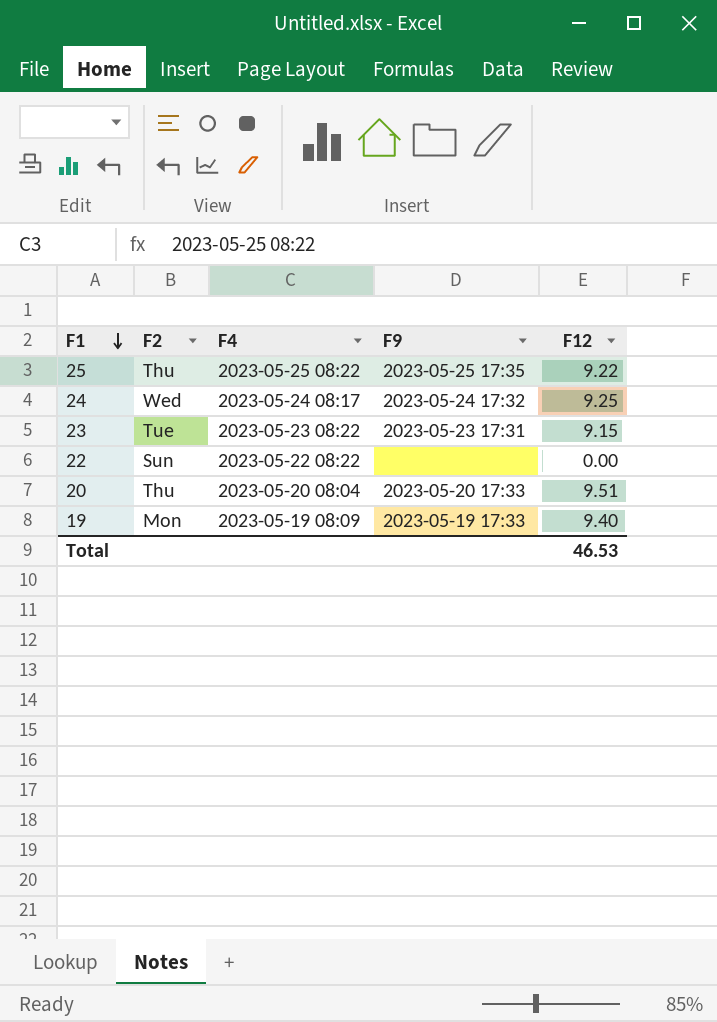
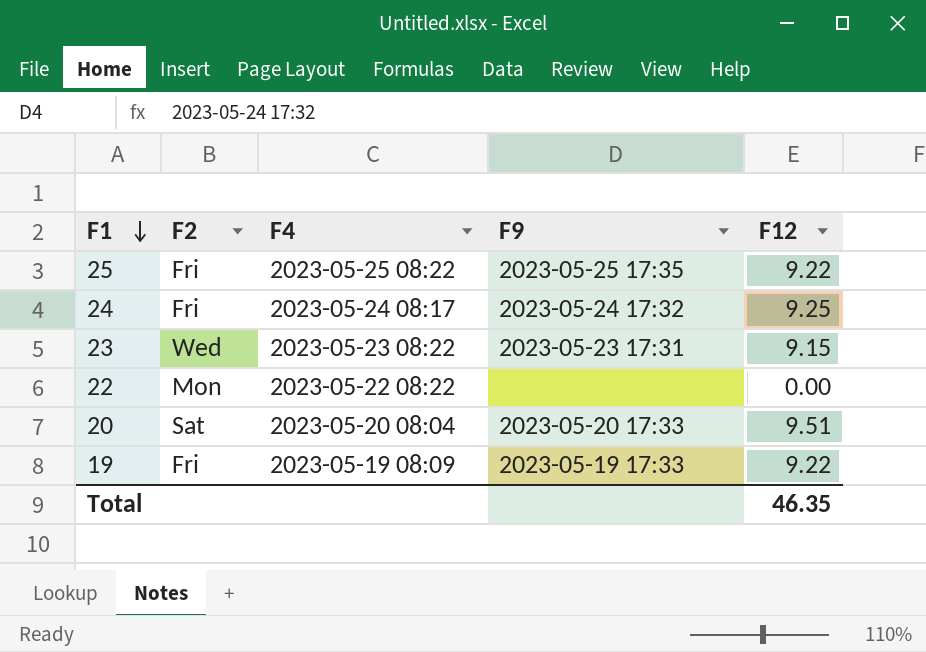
25 | F2: Thu -> Fri
24 | F2: Wed -> Fri
23 | F2: Tue -> Wed
22 | F2: Sun -> Mon
20 | F2: Thu -> Sat
19 | F2: Mon -> Fri
19 | F12: 9.40 -> 9.22
Total | F12: 46.53 -> 46.35

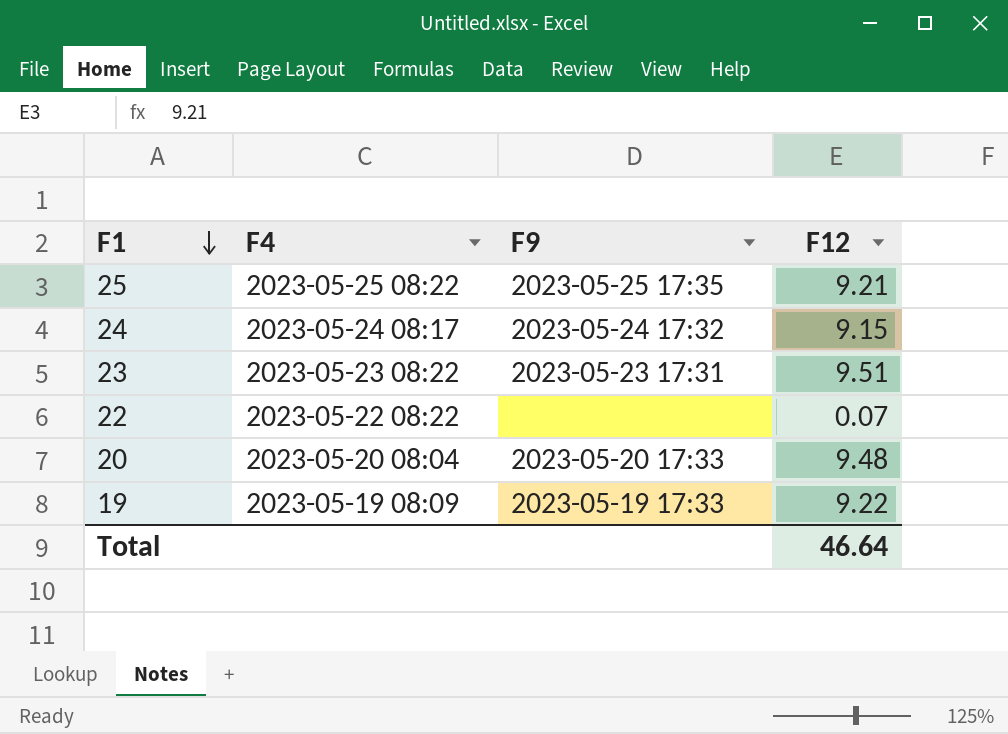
column F2 | position: 2 -> none
25 | F12: 9.22 -> 9.21
24 | F12: 9.25 -> 9.15
23 | F12: 9.15 -> 9.51
22 | F12: 0.00 -> 0.07
20 | F12: 9.51 -> 9.48
Total | F12: 46.35 -> 46.64

